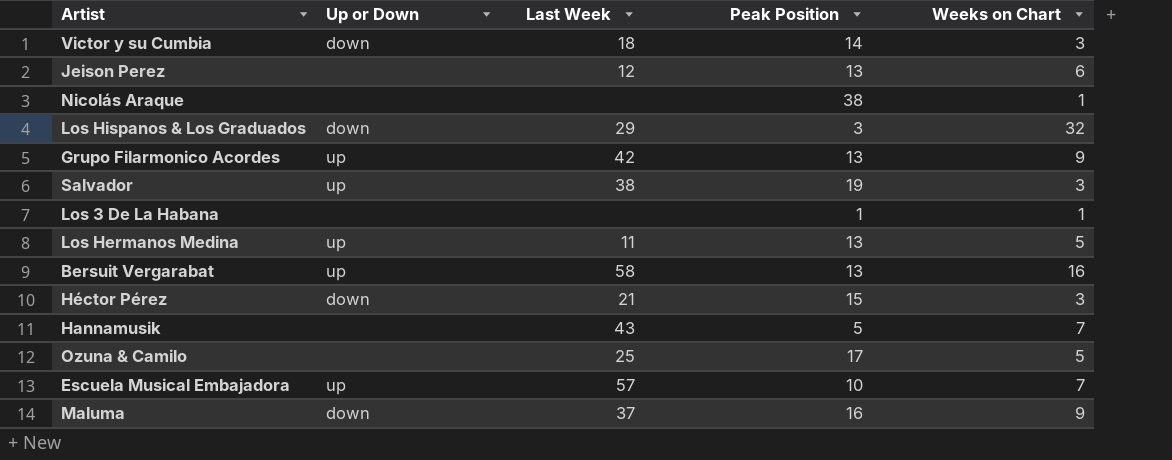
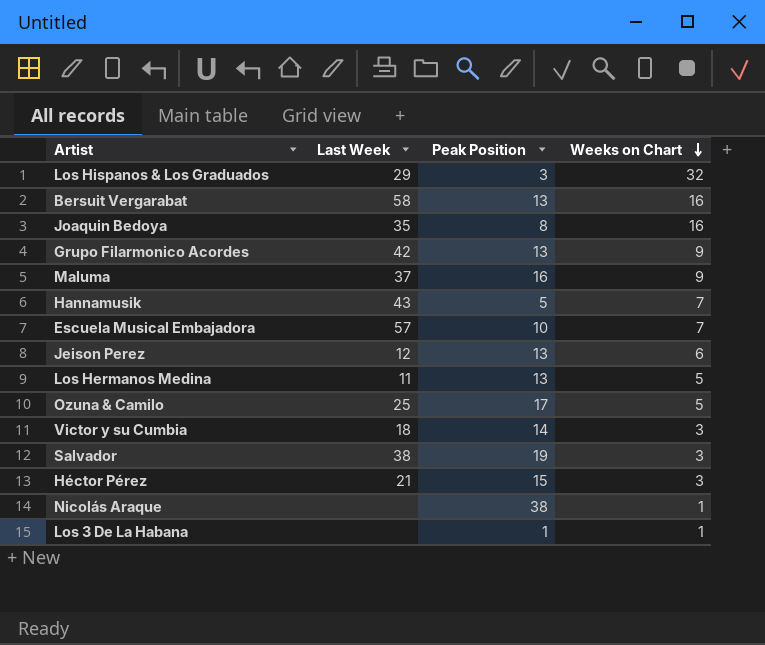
row order: none -> Weeks on Chart descending
column Up or Down | position: 2 -> none
row Joaquin Bedoya: none -> 35 | 8 | 16

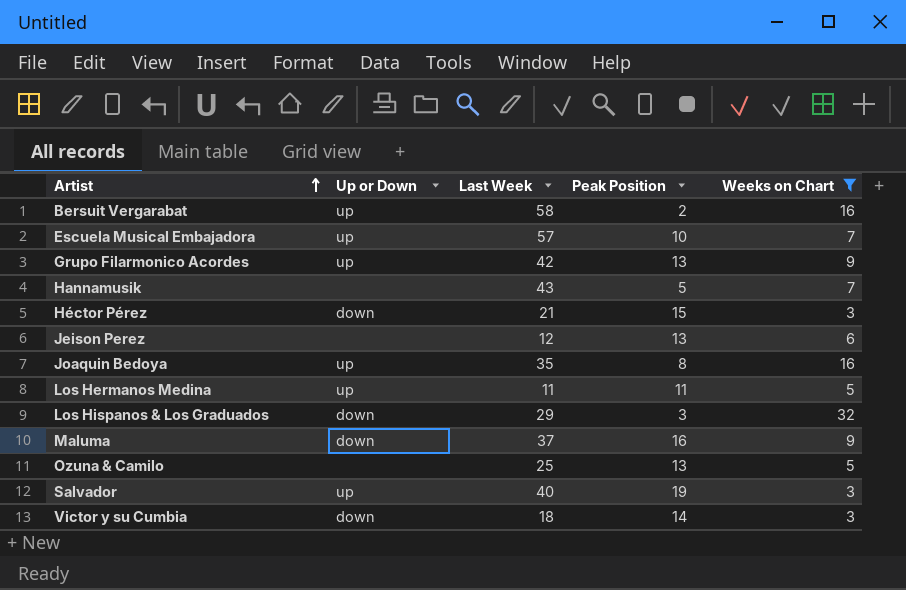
filter: none -> Weeks on Chart != 1
row order: Weeks on Chart descending -> Artist ascending
column Up or Down | position: none -> 2
Bersuit Vergarabat | Peak Position: 13 -> 2
Los Hermanos Medina | Peak Position: 13 -> 11
Ozuna & Camilo | Peak Position: 17 -> 13
Salvador | Last Week: 38 -> 40

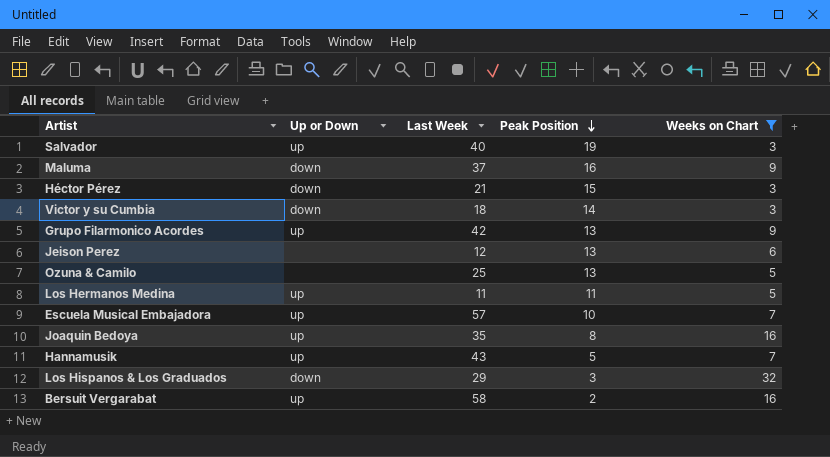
row order: Artist ascending -> Peak Position descending
Hannamusik | Up or Down: none -> up

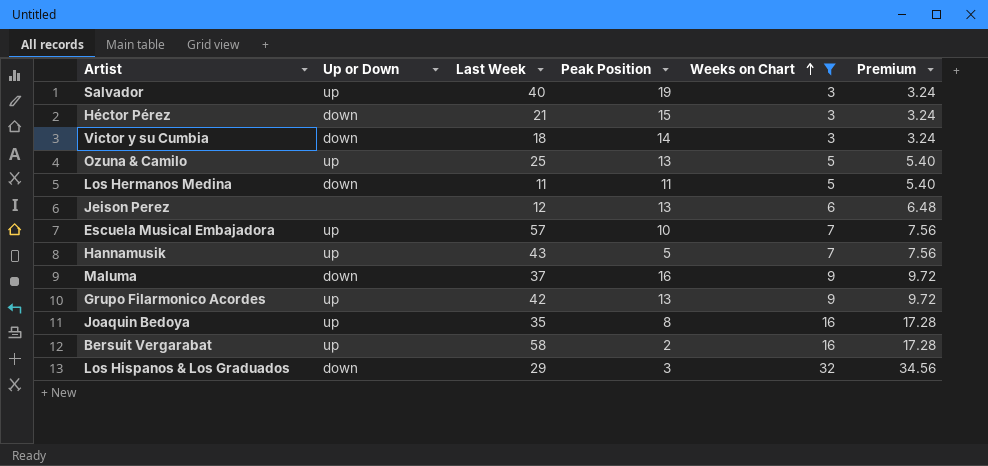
row order: Peak Position descending -> Weeks on Chart ascending
column Premium | formula: none -> [Weeks on Chart] * 1.08
Ozuna & Camilo | Up or Down: none -> up
Los Hermanos Medina | Up or Down: up -> down

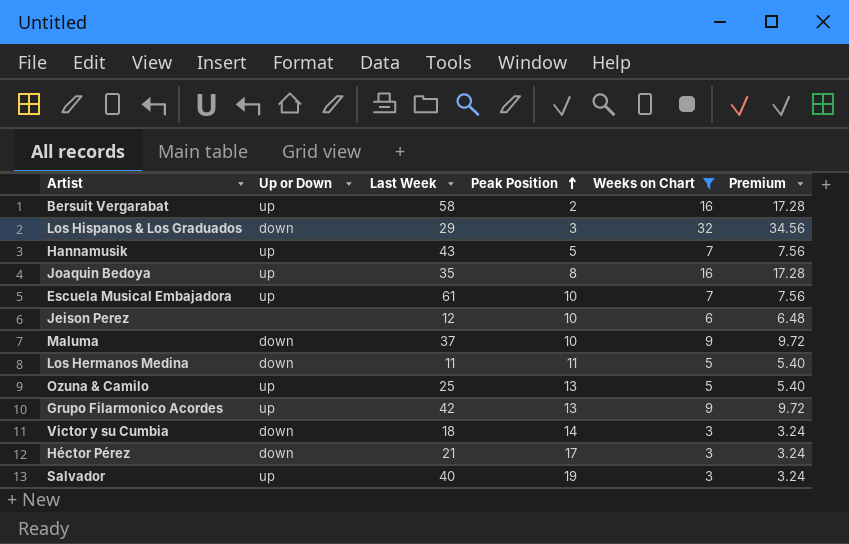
row order: Weeks on Chart ascending -> Peak Position ascending
Escuela Musical Embajadora | Last Week: 57 -> 61
Jeison Perez | Peak Position: 13 -> 10
Maluma | Peak Position: 16 -> 10
Héctor Pérez | Peak Position: 15 -> 17

